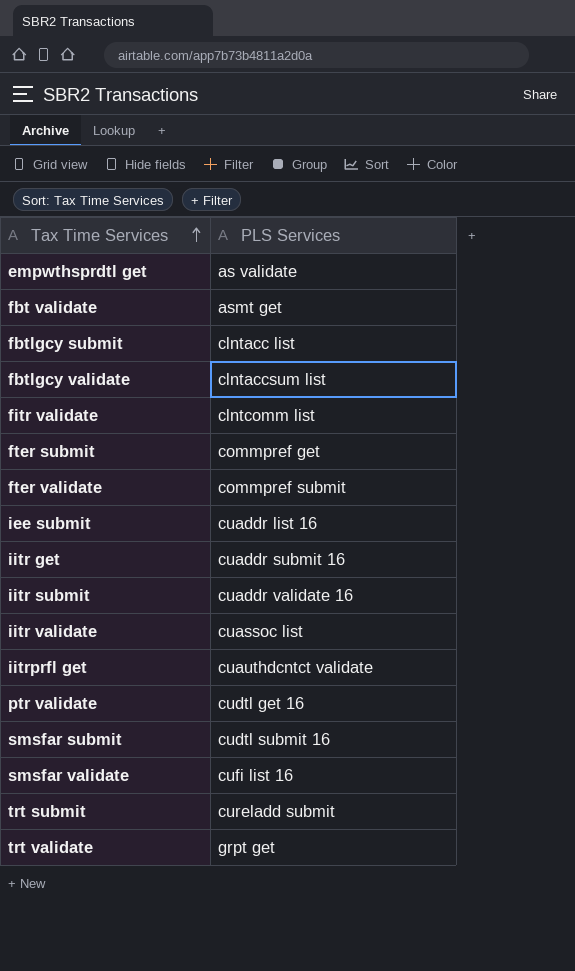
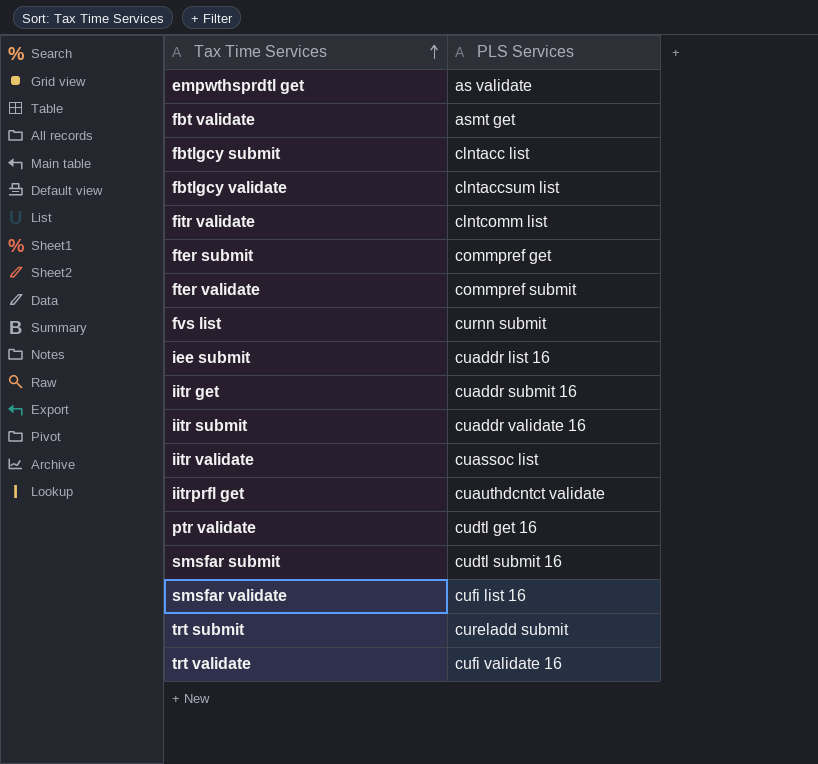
row fvs list: none -> curnn submit
trt validate | PLS Services: grpt get -> cufi validate 16

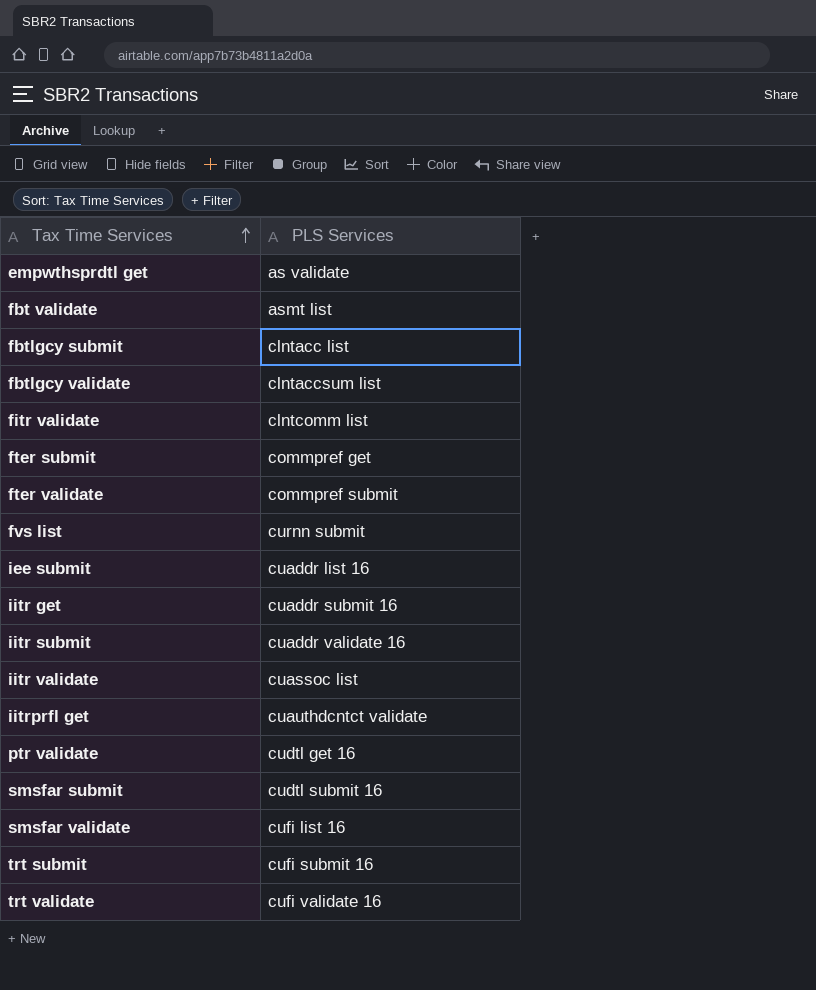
fbt validate | PLS Services: asmt get -> asmt list
trt submit | PLS Services: cureladd submit -> cufi submit 16

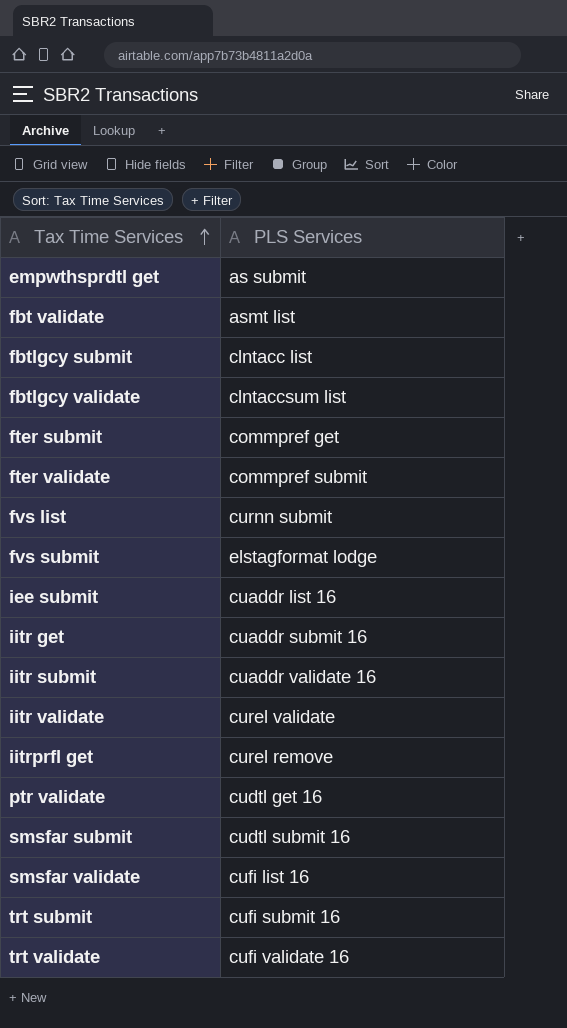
row fitr validate: clntcomm list -> none
empwthsprdtl get | PLS Services: as validate -> as submit
row fvs submit: none -> elstagformat lodge
iitr validate | PLS Services: cuassoc list -> curel validate
iitrprfl get | PLS Services: cuauthdcntct validate -> curel remove

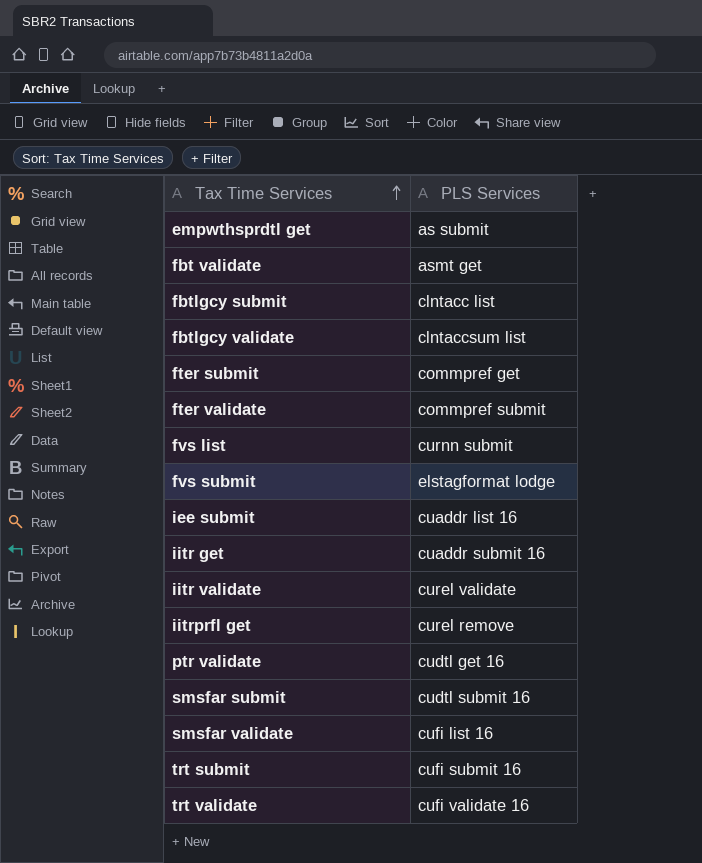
row iitr submit: cuaddr validate 16 -> none
fbt validate | PLS Services: asmt list -> asmt get

